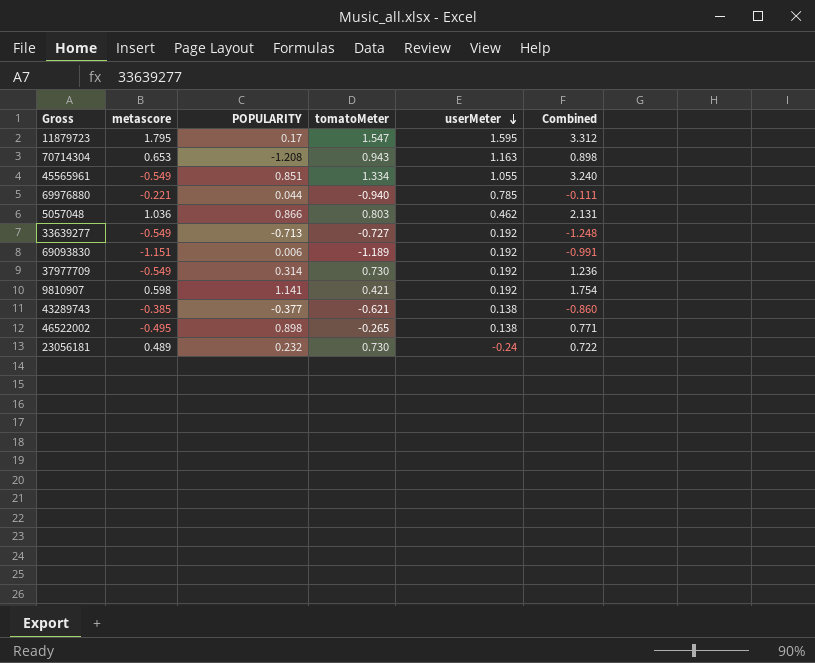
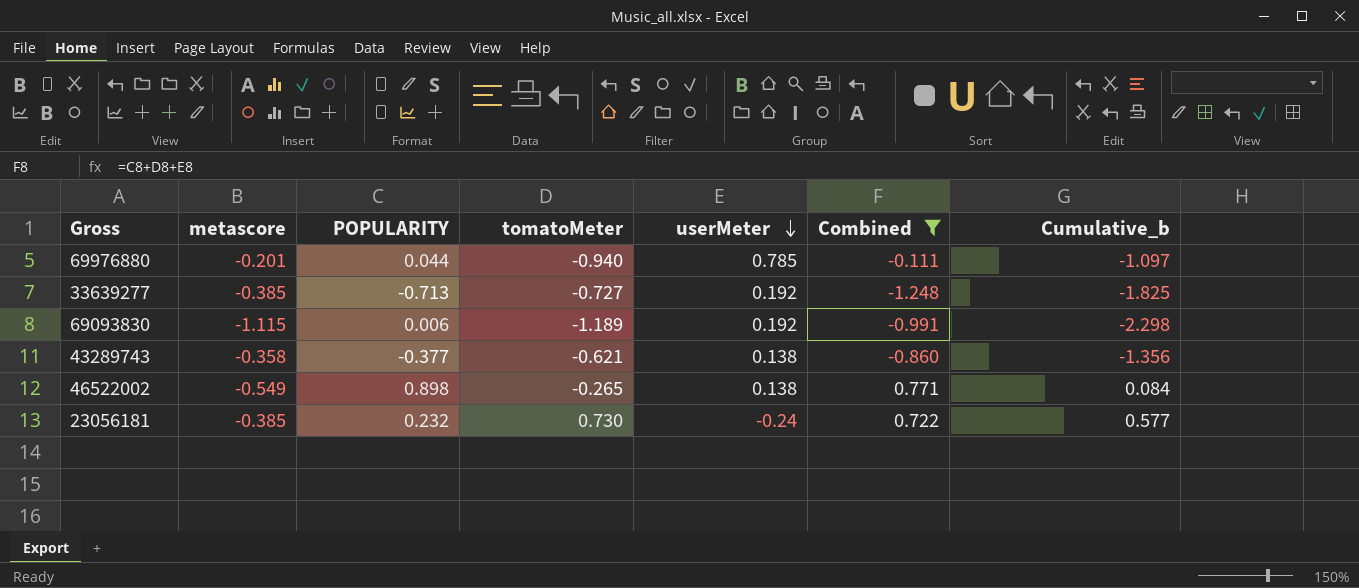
filter: none -> Combined <= 0.771
column Cumulative_b | formula: none -> [metascore] + [POPULARITY] + [tomatoMeter]
69976880 | metascore: -0.221 -> -0.201
33639277 | metascore: -0.549 -> -0.385
69093830 | metascore: -1.151 -> -1.115
43289743 | metascore: -0.385 -> -0.358
46522002 | metascore: -0.495 -> -0.549
23056181 | metascore: 0.489 -> -0.385

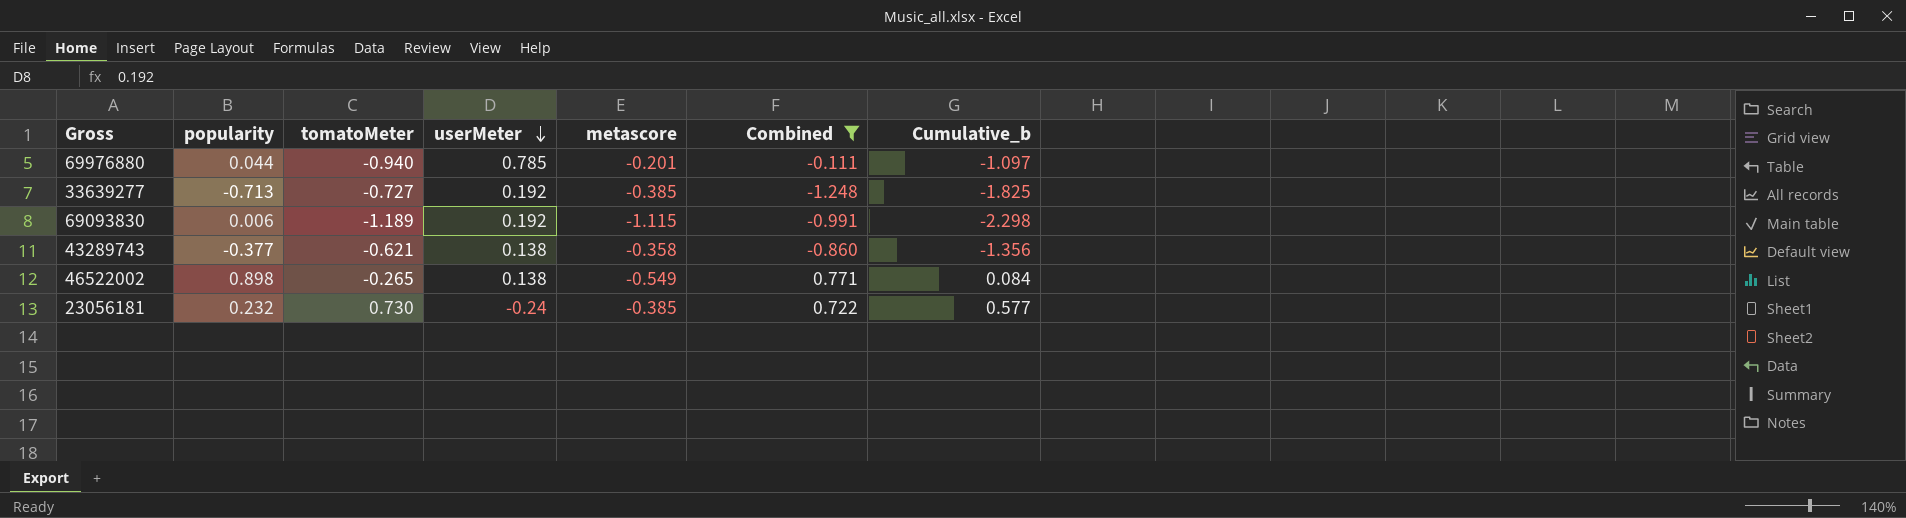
column name: POPULARITY -> popularity
column metascore | position: 2 -> 5

